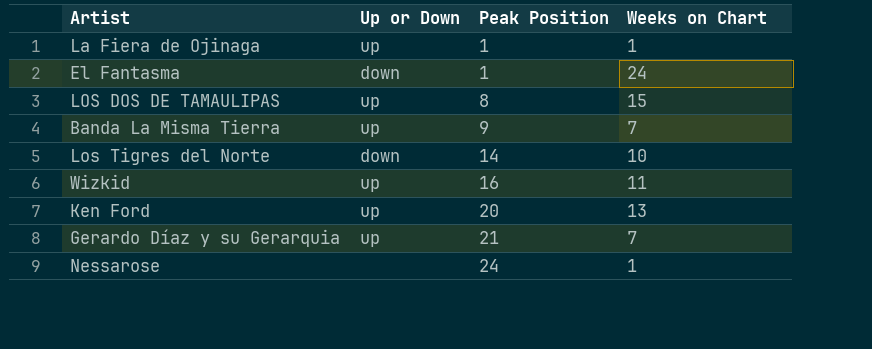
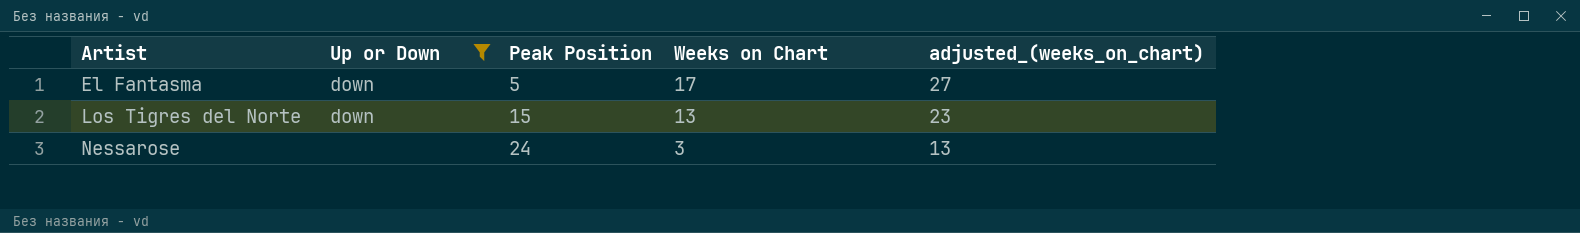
filter: none -> Up or Down != up
column adjusted_(weeks_on_chart) | formula: none -> [Weeks on Chart] + 10
El Fantasma | Peak Position: 1 -> 5
El Fantasma | Weeks on Chart: 24 -> 17
Los Tigres del Norte | Peak Position: 14 -> 15
Los Tigres del Norte | Weeks on Chart: 10 -> 13
Nessarose | Weeks on Chart: 1 -> 3

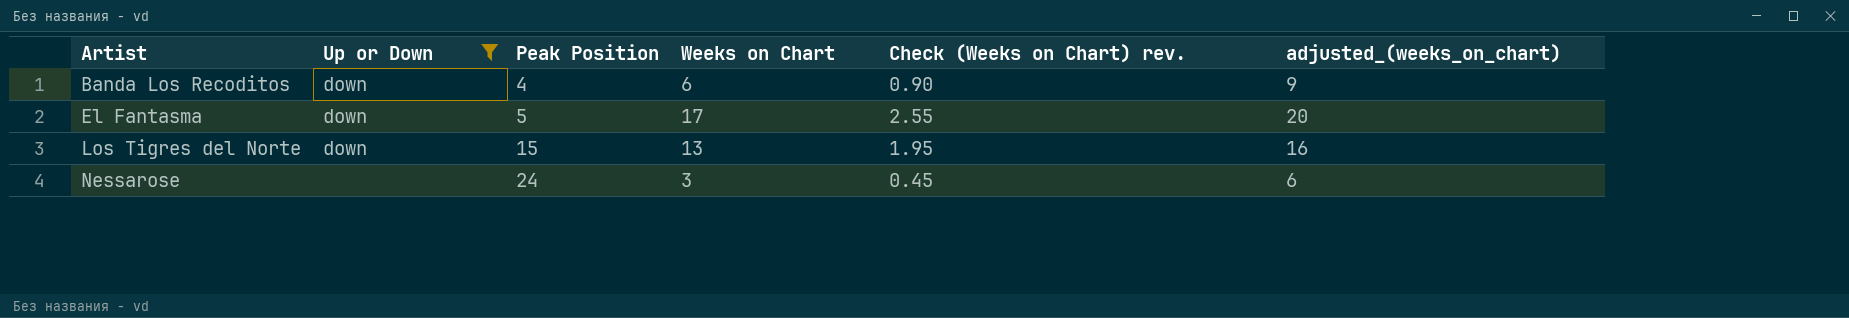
column Check (Weeks on Chart) rev. | formula: none -> [Weeks on Chart] * 0.15
column adjusted_(weeks_on_chart) | formula: [Weeks on Chart] + 10 -> [Weeks on Chart] + 3
row Banda Los Recoditos: none -> down | 4 | 6 | 0.90 | 9

